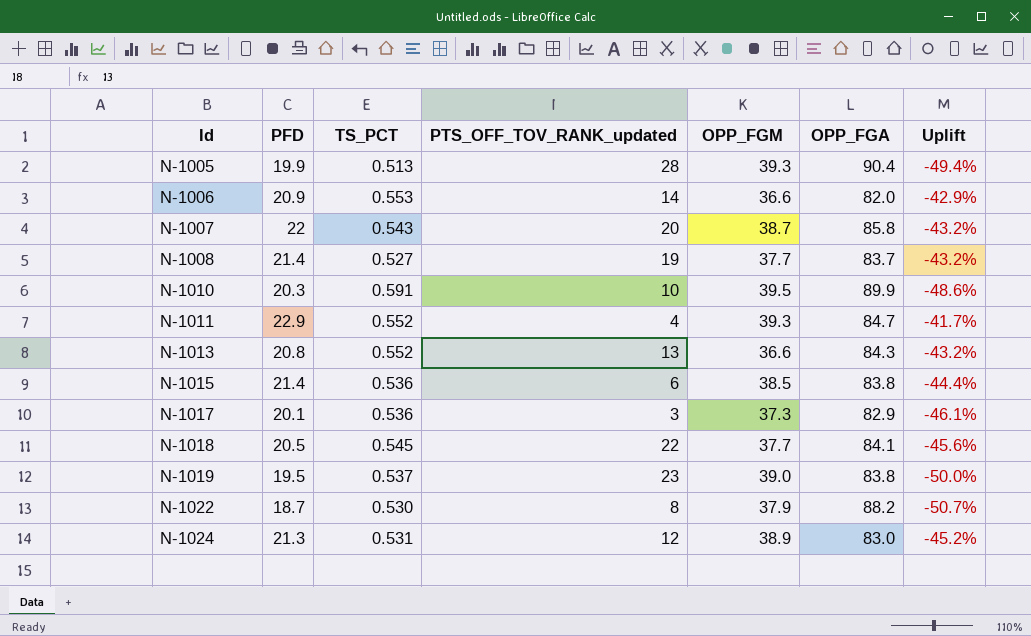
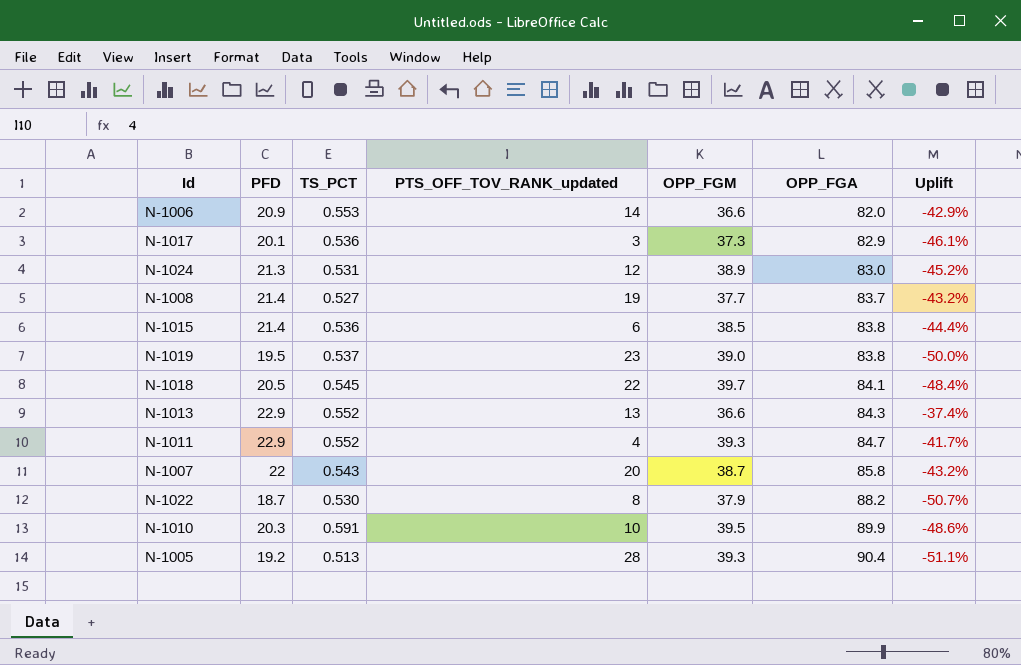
row order: Id ascending -> OPP_FGA ascending
N-1018 | OPP_FGM: 37.7 -> 39.7
N-1018 | Uplift: -45.6% -> -48.4%
N-1013 | PFD: 20.8 -> 22.9
N-1013 | Uplift: -43.2% -> -37.4%
N-1005 | PFD: 19.9 -> 19.2
N-1005 | Uplift: -49.4% -> -51.1%

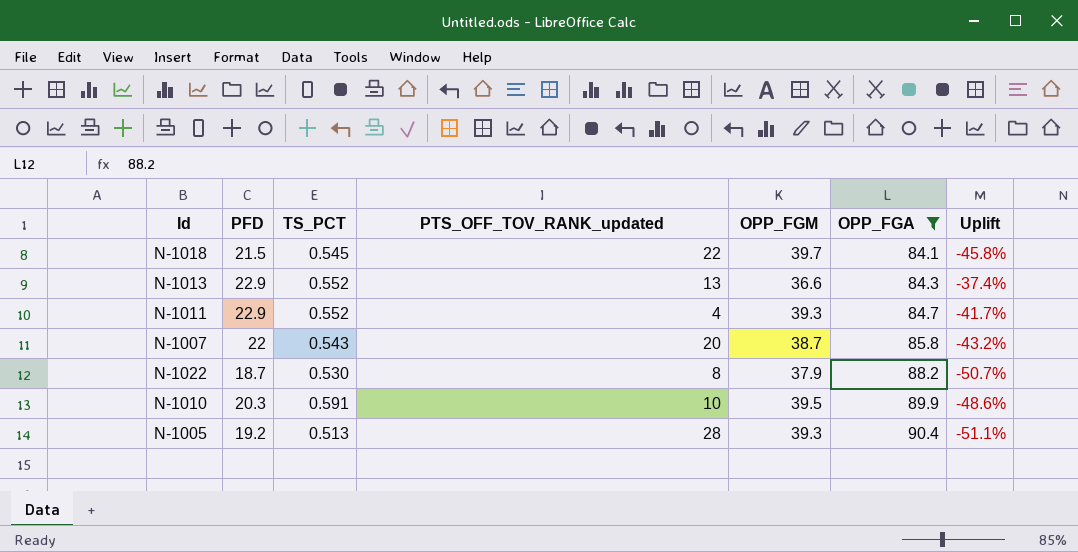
filter: none -> OPP_FGA >= 84.1
N-1018 | PFD: 20.5 -> 21.5
N-1018 | Uplift: -48.4% -> -45.8%

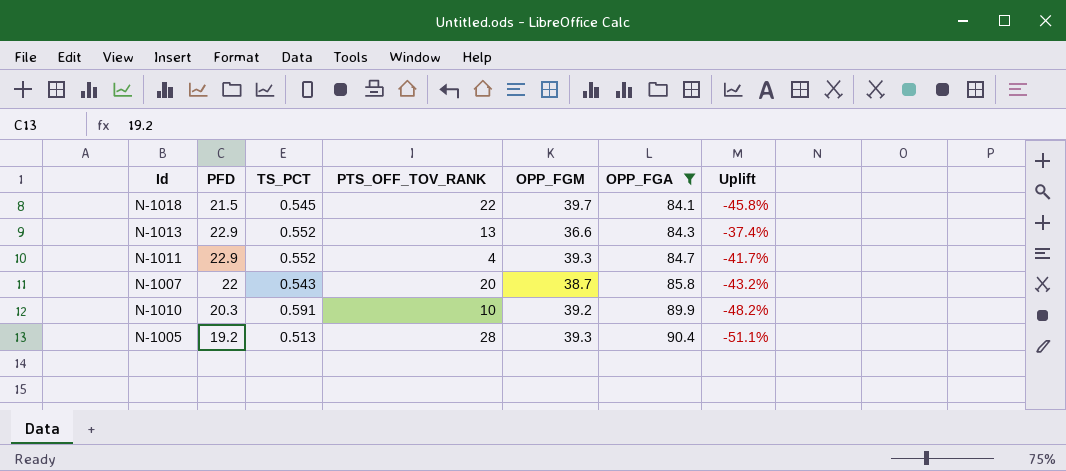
column name: PTS_OFF_TOV_RANK_updated -> PTS_OFF_TOV_RANK
row N-1022: 18.7 | 0.530 | 8 | 37.9 | 88.2 | -50.7% -> none
N-1010 | OPP_FGM: 39.5 -> 39.2
N-1010 | Uplift: -48.6% -> -48.2%

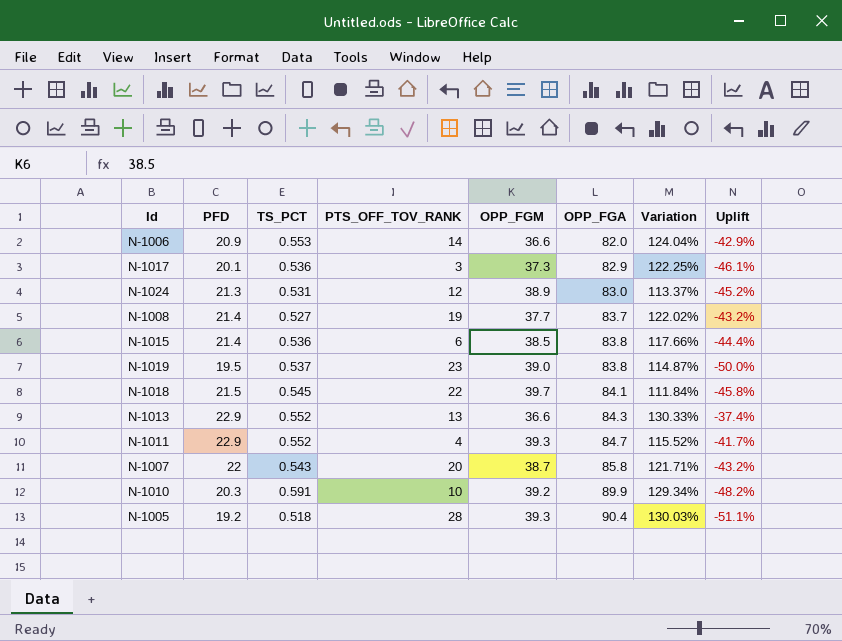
filter: OPP_FGA >= 84.1 -> none
column Variation | formula: none -> ([OPP_FGA] - [OPP_FGM]) / [OPP_FGM]
N-1005 | TS_PCT: 0.513 -> 0.518

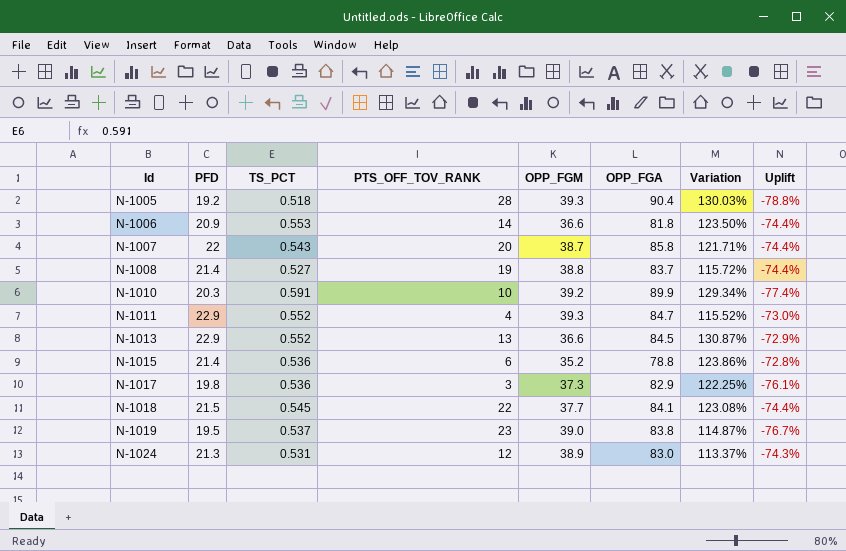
row order: OPP_FGA ascending -> Id ascending
column Uplift | formula: ([PFD] - [OPP_FGM]) / [OPP_FGM] -> ([PFD] - [OPP_FGA]) / [OPP_FGA]
N-1006 | OPP_FGA: 82.0 -> 81.8
N-1006 | Variation: 124.04% -> 123.50%
N-1008 | OPP_FGM: 37.7 -> 38.8
N-1008 | Variation: 122.02% -> 115.72%
N-1013 | OPP_FGA: 84.3 -> 84.5
N-1013 | Variation: 130.33% -> 130.87%
N-1015 | OPP_FGM: 38.5 -> 35.2
N-1015 | OPP_FGA: 83.8 -> 78.8
N-1015 | Variation: 117.66% -> 123.86%
N-1017 | PFD: 20.1 -> 19.8
N-1018 | OPP_FGM: 39.7 -> 37.7
N-1018 | Variation: 111.84% -> 123.08%

